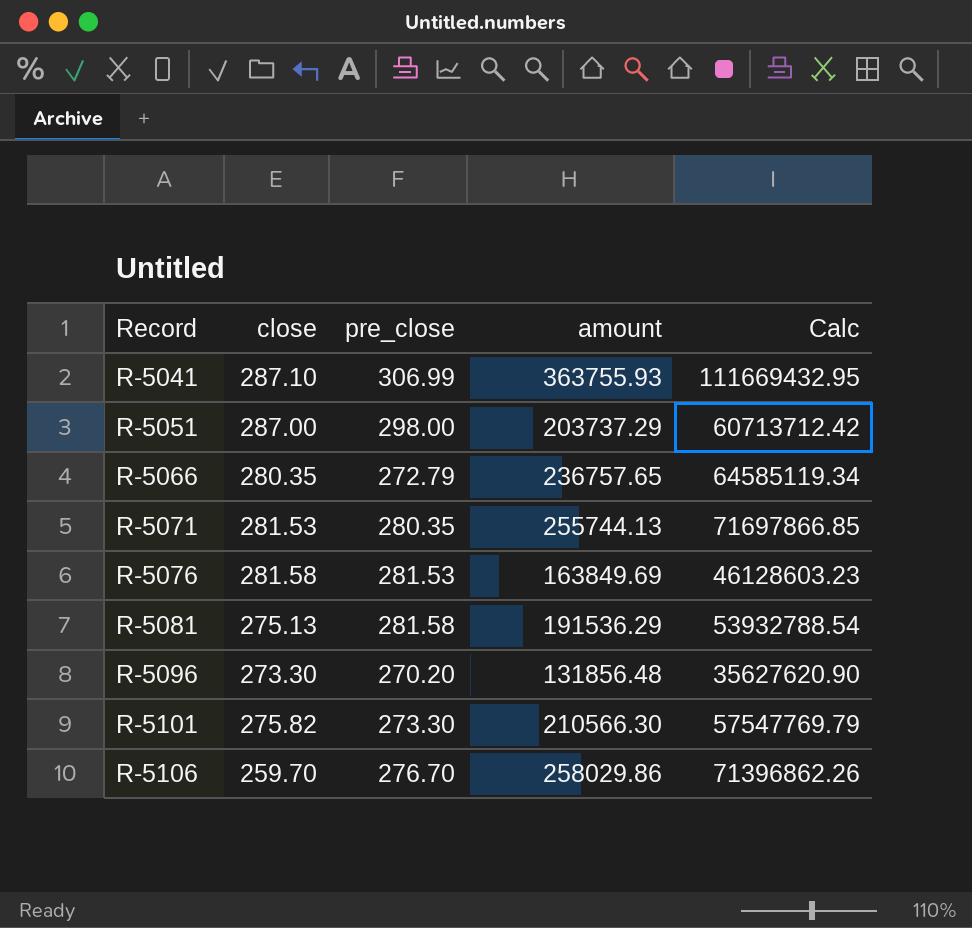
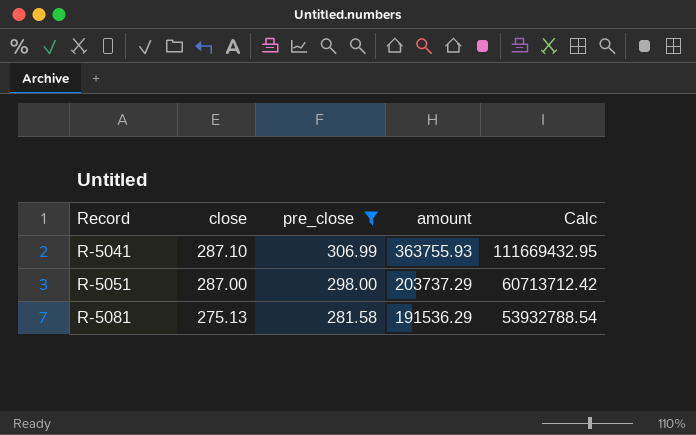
filter: none -> pre_close >= 281.58

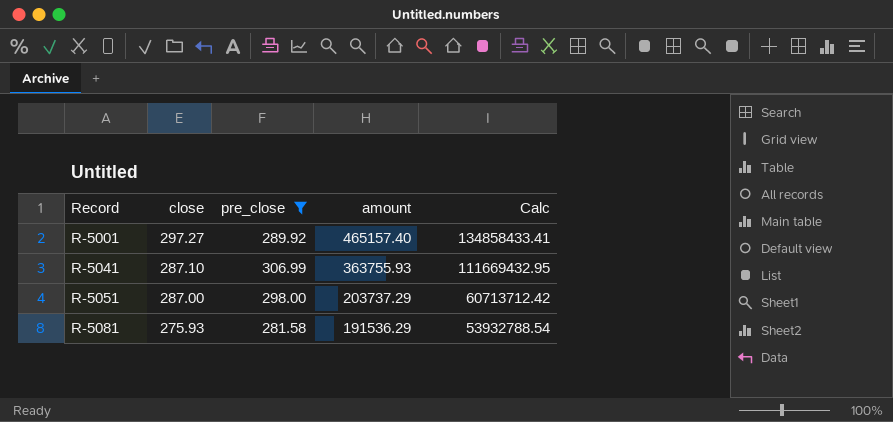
row R-5001: none -> 297.27 | 289.92 | 465157.40 | 134858433.41
R-5081 | close: 275.13 -> 275.93

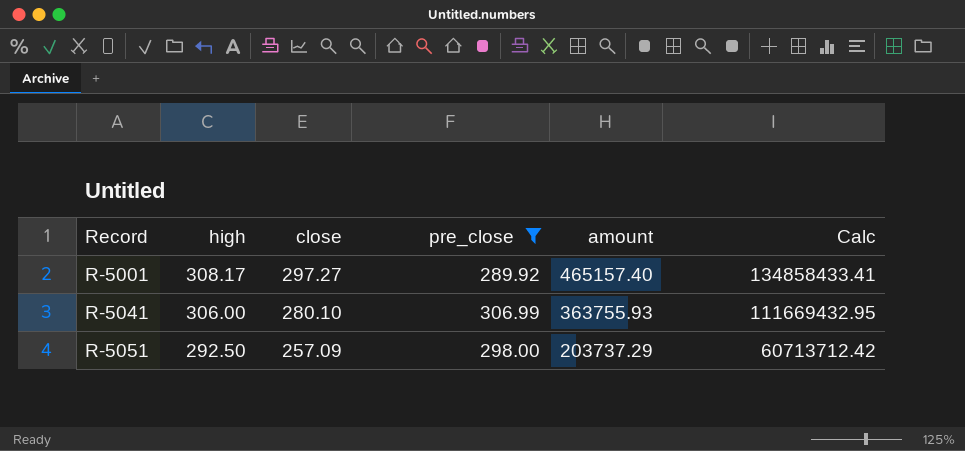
column high | position: none -> 2
row R-5081: 275.93 | 281.58 | 191536.29 | 53932788.54 -> none
R-5041 | close: 287.10 -> 280.10
R-5051 | close: 287.00 -> 257.09

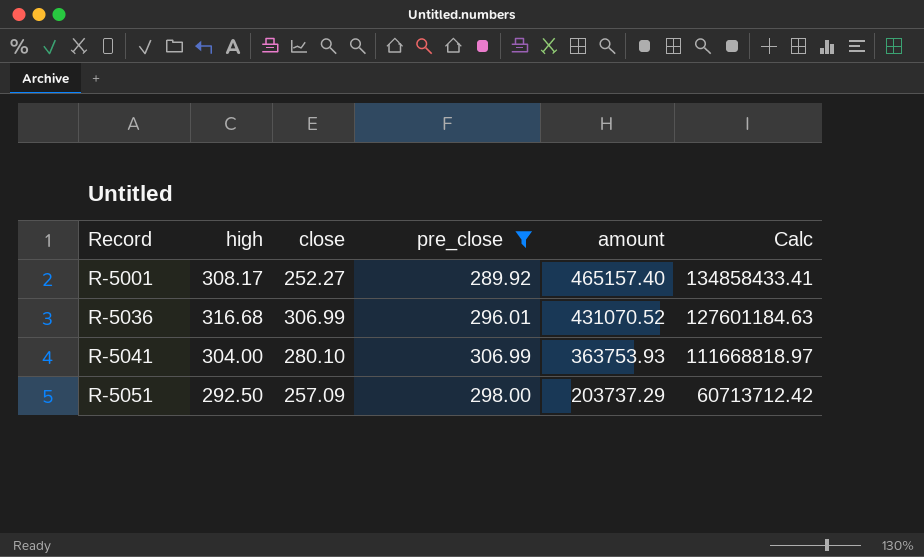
R-5001 | close: 297.27 -> 252.27
row R-5036: none -> 316.68 | 306.99 | 296.01 | 431070.52 | 127601184.63
R-5041 | high: 306.00 -> 304.00
R-5041 | amount: 363755.93 -> 363753.93
R-5041 | Calc: 111669432.95 -> 111668818.97

